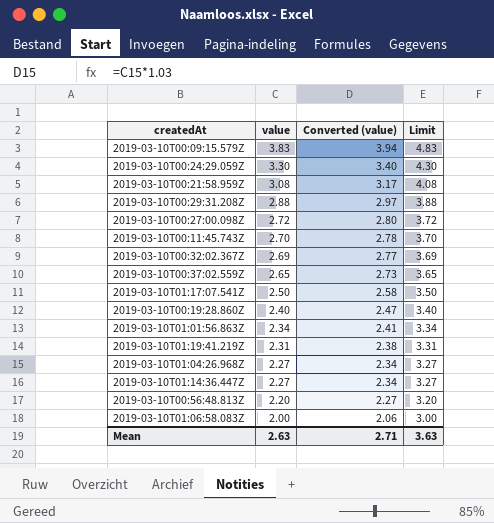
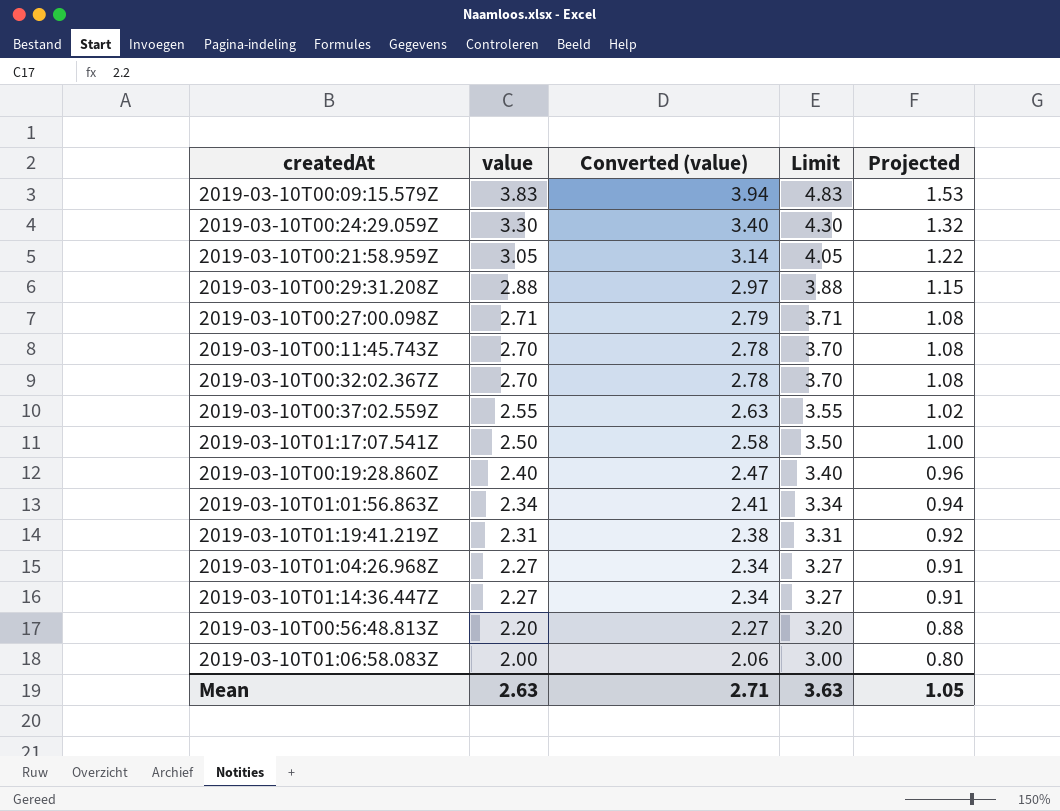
column Projected | formula: none -> [value] * 0.4
2019-03-10T00:21:58.959Z | value: 3.08 -> 3.05
2019-03-10T00:21:58.959Z | Converted (value): 3.17 -> 3.14
2019-03-10T00:21:58.959Z | Limit: 4.08 -> 4.05
2019-03-10T00:27:00.098Z | value: 2.72 -> 2.71
2019-03-10T00:27:00.098Z | Converted (value): 2.80 -> 2.79
2019-03-10T00:27:00.098Z | Limit: 3.72 -> 3.71
2019-03-10T00:32:02.367Z | value: 2.69 -> 2.70
2019-03-10T00:32:02.367Z | Converted (value): 2.77 -> 2.78
2019-03-10T00:32:02.367Z | Limit: 3.69 -> 3.70
2019-03-10T00:37:02.559Z | value: 2.65 -> 2.55
2019-03-10T00:37:02.559Z | Converted (value): 2.73 -> 2.63
2019-03-10T00:37:02.559Z | Limit: 3.65 -> 3.55

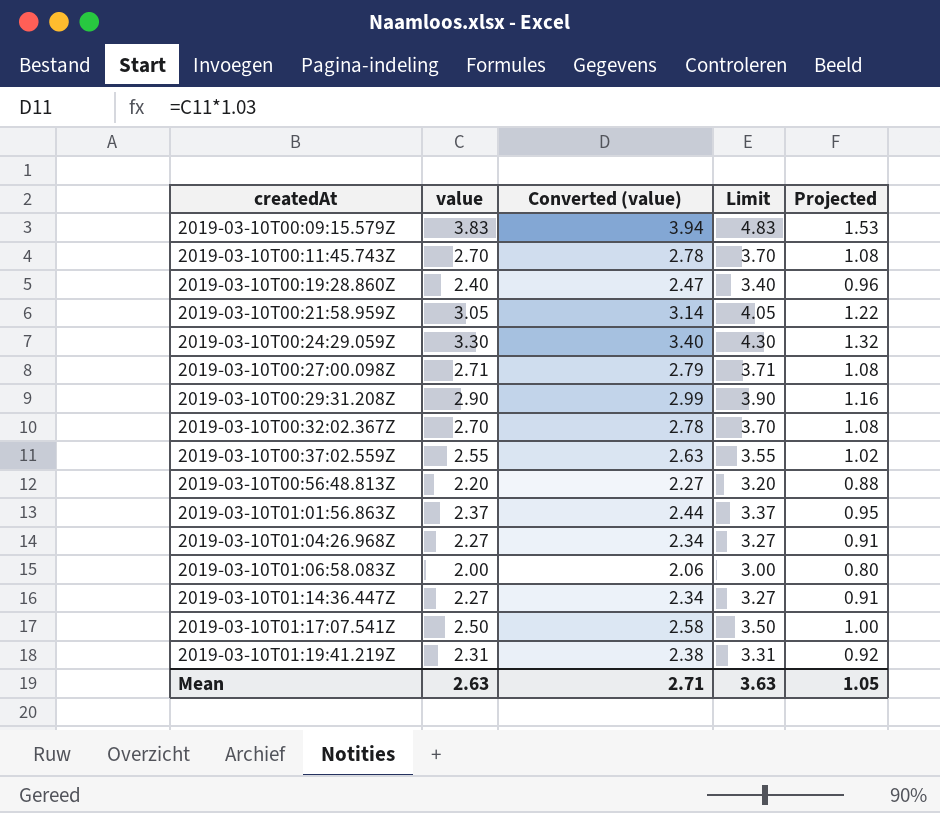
row order: value descending -> createdAt ascending
2019-03-10T00:29:31.208Z | value: 2.88 -> 2.90
2019-03-10T00:29:31.208Z | Converted (value): 2.97 -> 2.99
2019-03-10T00:29:31.208Z | Limit: 3.88 -> 3.90
2019-03-10T00:29:31.208Z | Projected: 1.15 -> 1.16
2019-03-10T01:01:56.863Z | value: 2.34 -> 2.37
2019-03-10T01:01:56.863Z | Converted (value): 2.41 -> 2.44
2019-03-10T01:01:56.863Z | Limit: 3.34 -> 3.37
2019-03-10T01:01:56.863Z | Projected: 0.94 -> 0.95

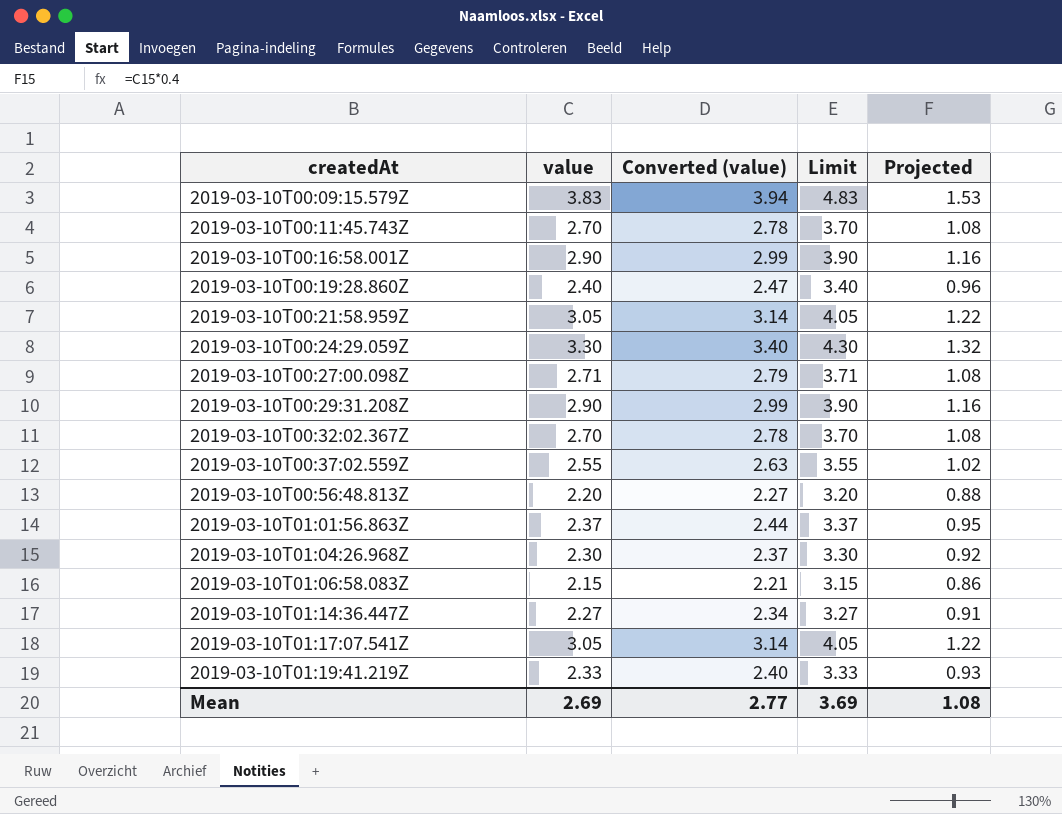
row 2019-03-10T00:16:58.001Z: none -> 2.90 | 2.99 | 3.90 | 1.16
2019-03-10T01:04:26.968Z | value: 2.27 -> 2.30
2019-03-10T01:04:26.968Z | Converted (value): 2.34 -> 2.37
2019-03-10T01:04:26.968Z | Limit: 3.27 -> 3.30
2019-03-10T01:04:26.968Z | Projected: 0.91 -> 0.92
2019-03-10T01:06:58.083Z | value: 2.00 -> 2.15
2019-03-10T01:06:58.083Z | Converted (value): 2.06 -> 2.21
2019-03-10T01:06:58.083Z | Limit: 3.00 -> 3.15
2019-03-10T01:06:58.083Z | Projected: 0.80 -> 0.86
2019-03-10T01:17:07.541Z | value: 2.50 -> 3.05
2019-03-10T01:17:07.541Z | Converted (value): 2.58 -> 3.14
2019-03-10T01:17:07.541Z | Limit: 3.50 -> 4.05
2019-03-10T01:17:07.541Z | Projected: 1.00 -> 1.22
2019-03-10T01:19:41.219Z | value: 2.31 -> 2.33
2019-03-10T01:19:41.219Z | Converted (value): 2.38 -> 2.40
2019-03-10T01:19:41.219Z | Limit: 3.31 -> 3.33
2019-03-10T01:19:41.219Z | Projected: 0.92 -> 0.93
Mean | value: 2.63 -> 2.69
Mean | Converted (value): 2.71 -> 2.77
Mean | Limit: 3.63 -> 3.69
Mean | Projected: 1.05 -> 1.08

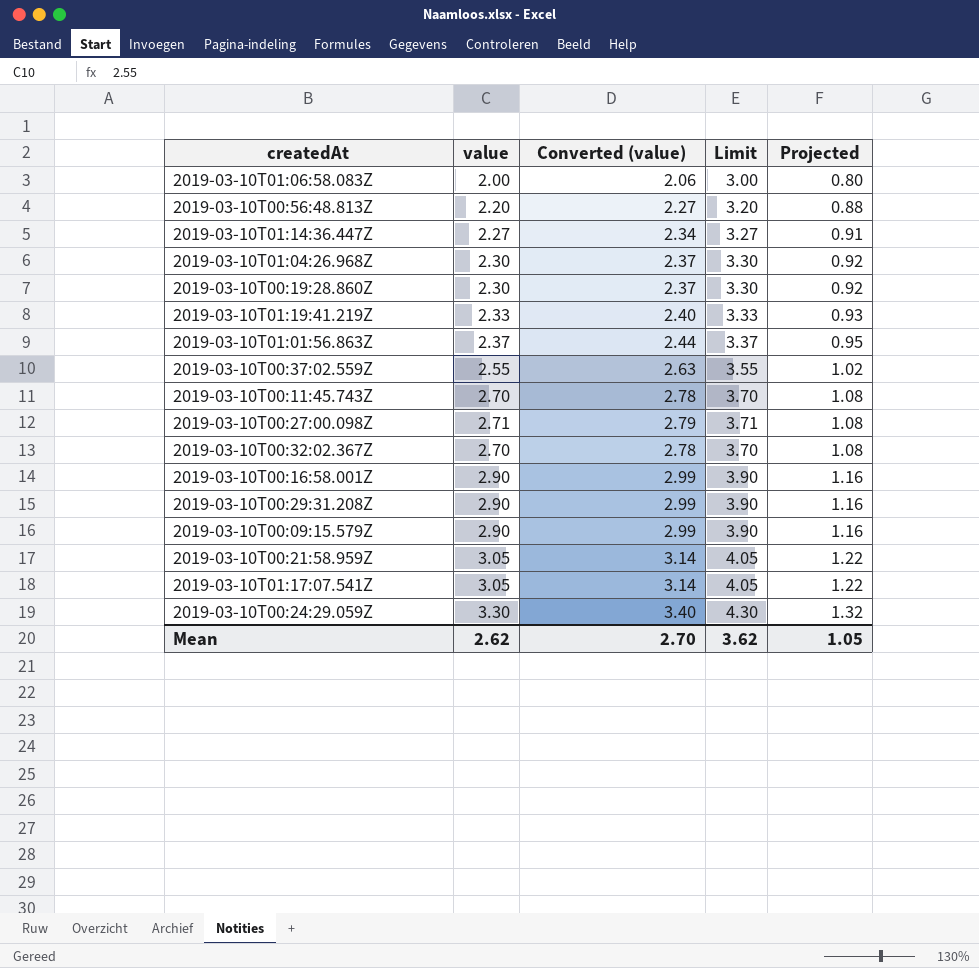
row order: createdAt ascending -> Projected ascending
2019-03-10T01:06:58.083Z | value: 2.15 -> 2.00
2019-03-10T01:06:58.083Z | Converted (value): 2.21 -> 2.06
2019-03-10T01:06:58.083Z | Limit: 3.15 -> 3.00
2019-03-10T01:06:58.083Z | Projected: 0.86 -> 0.80
2019-03-10T00:19:28.860Z | value: 2.40 -> 2.30
2019-03-10T00:19:28.860Z | Converted (value): 2.47 -> 2.37
2019-03-10T00:19:28.860Z | Limit: 3.40 -> 3.30
2019-03-10T00:19:28.860Z | Projected: 0.96 -> 0.92
2019-03-10T00:09:15.579Z | value: 3.83 -> 2.90
2019-03-10T00:09:15.579Z | Converted (value): 3.94 -> 2.99
2019-03-10T00:09:15.579Z | Limit: 4.83 -> 3.90
2019-03-10T00:09:15.579Z | Projected: 1.53 -> 1.16
Mean | value: 2.69 -> 2.62
Mean | Converted (value): 2.77 -> 2.70
Mean | Limit: 3.69 -> 3.62
Mean | Projected: 1.08 -> 1.05

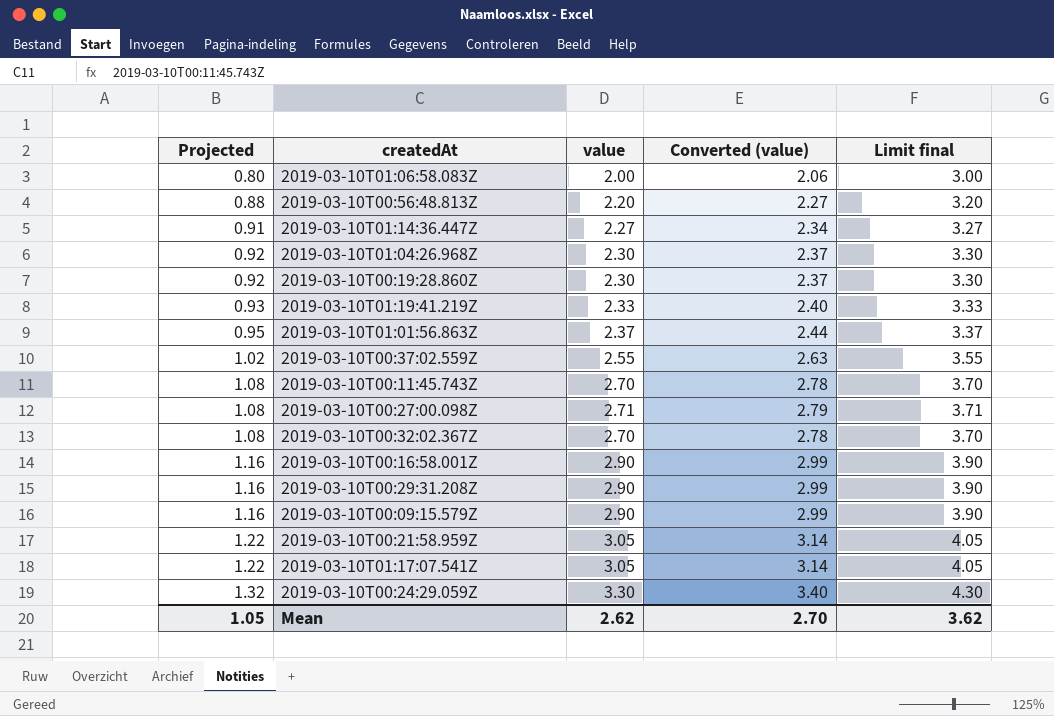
column Projected | position: 5 -> 1
column name: Limit -> Limit final

